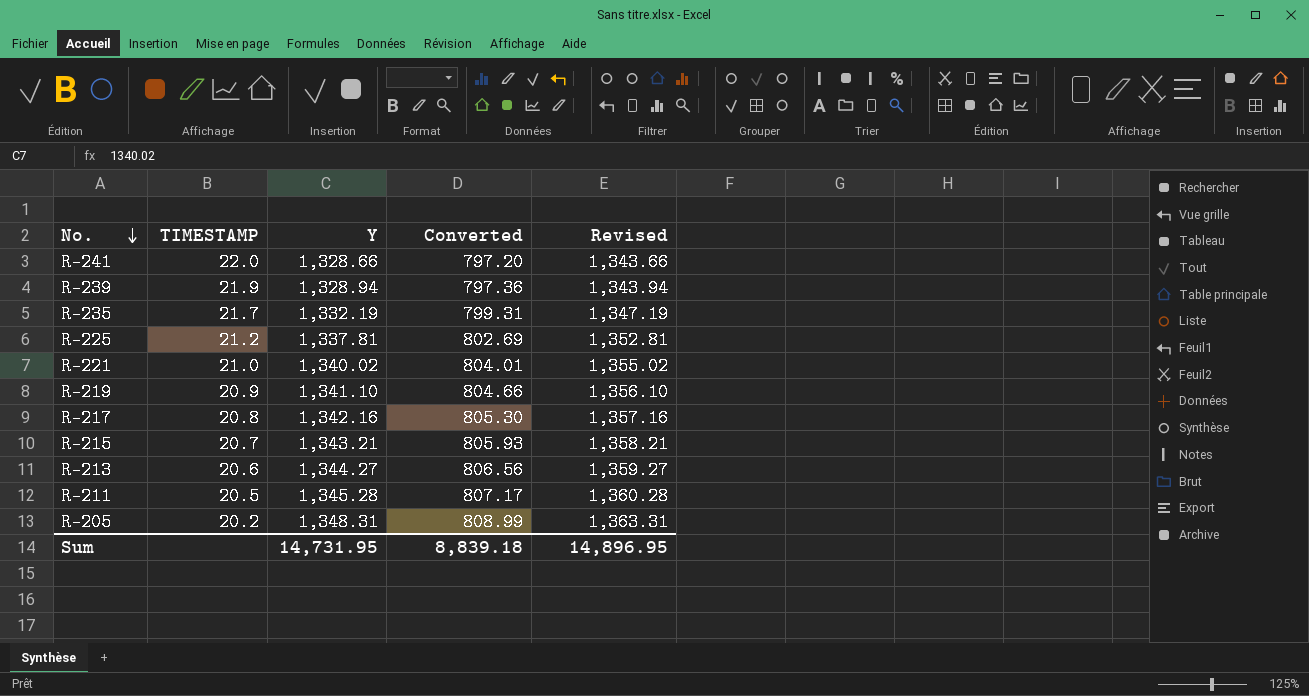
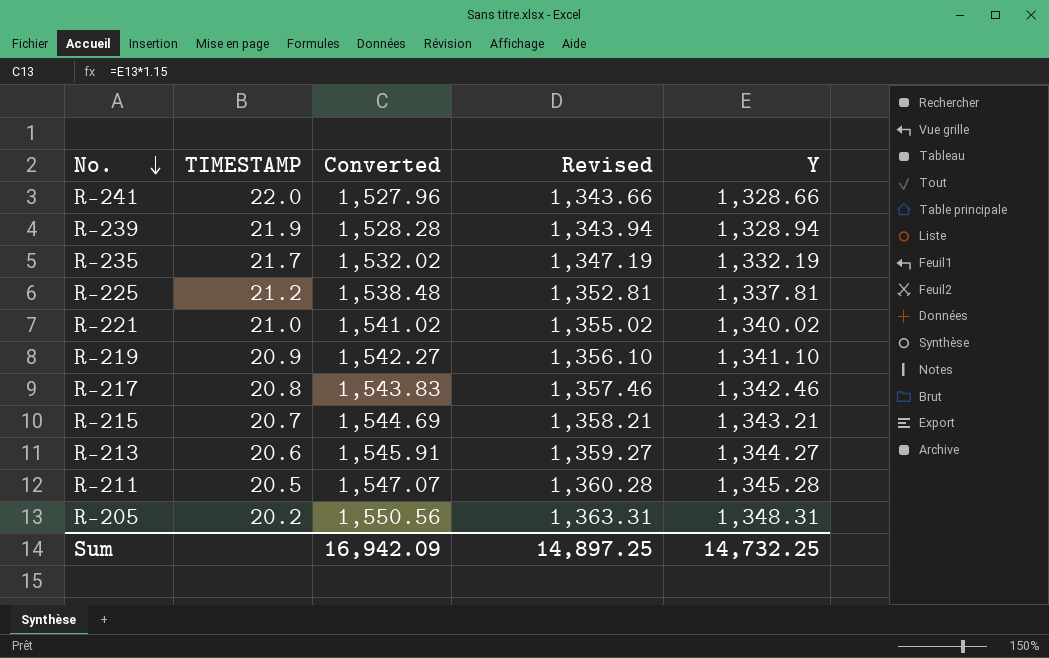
column Converted | formula: [Y] * 0.6 -> [Y] * 1.15
column Y | position: 3 -> 5
R-217 | Revised: 1,357.16 -> 1,357.46
R-217 | Y: 1,342.16 -> 1,342.46
Sum | Converted: 8,839.18 -> 16,942.09
Sum | Revised: 14,896.95 -> 14,897.25
Sum | Y: 14,731.95 -> 14,732.25

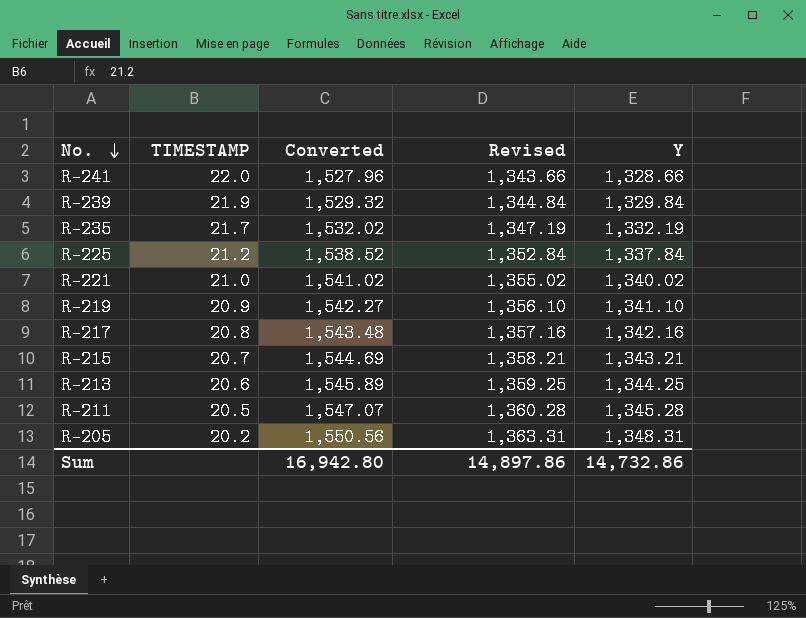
R-239 | Converted: 1,528.28 -> 1,529.32
R-239 | Revised: 1,343.94 -> 1,344.84
R-239 | Y: 1,328.94 -> 1,329.84
R-225 | Converted: 1,538.48 -> 1,538.52
R-225 | Revised: 1,352.81 -> 1,352.84
R-225 | Y: 1,337.81 -> 1,337.84
R-217 | Converted: 1,543.83 -> 1,543.48
R-217 | Revised: 1,357.46 -> 1,357.16
R-217 | Y: 1,342.46 -> 1,342.16
R-213 | Converted: 1,545.91 -> 1,545.89
R-213 | Revised: 1,359.27 -> 1,359.25
R-213 | Y: 1,344.27 -> 1,344.25
Sum | Converted: 16,942.09 -> 16,942.80
Sum | Revised: 14,897.25 -> 14,897.86
Sum | Y: 14,732.25 -> 14,732.86

